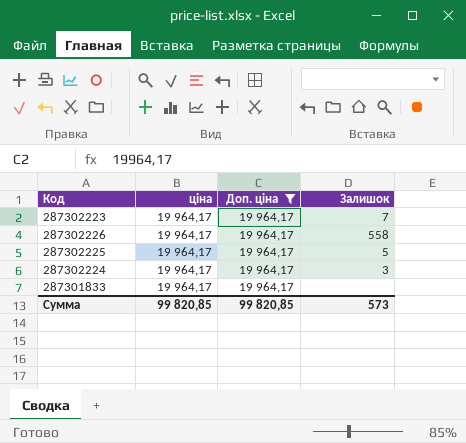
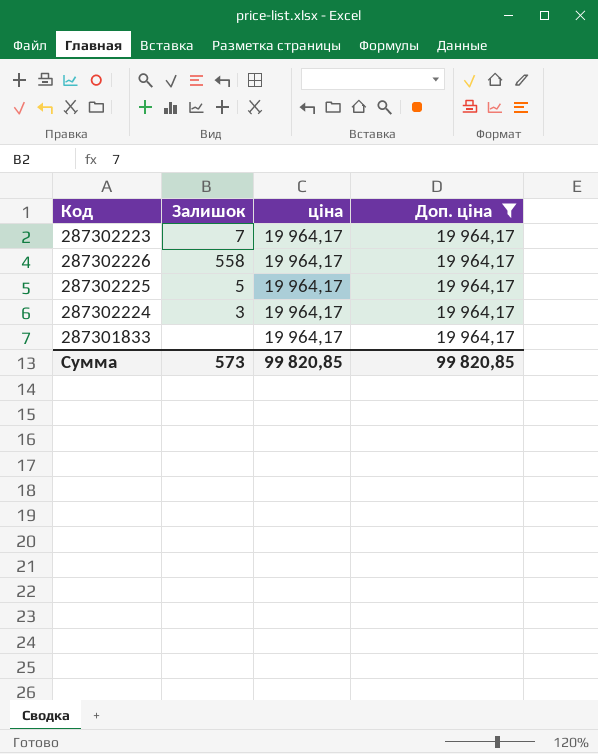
column Залишок | position: 4 -> 2

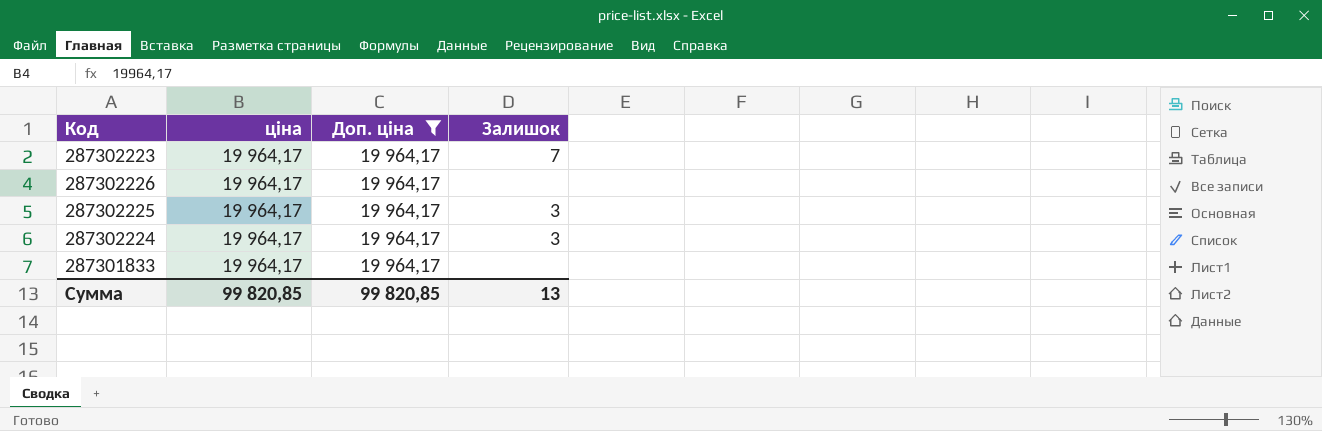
column Залишок | position: 2 -> 4
287302226 | Залишок: 558 -> none
287302225 | Залишок: 5 -> 3
Сумма | Залишок: 573 -> 13

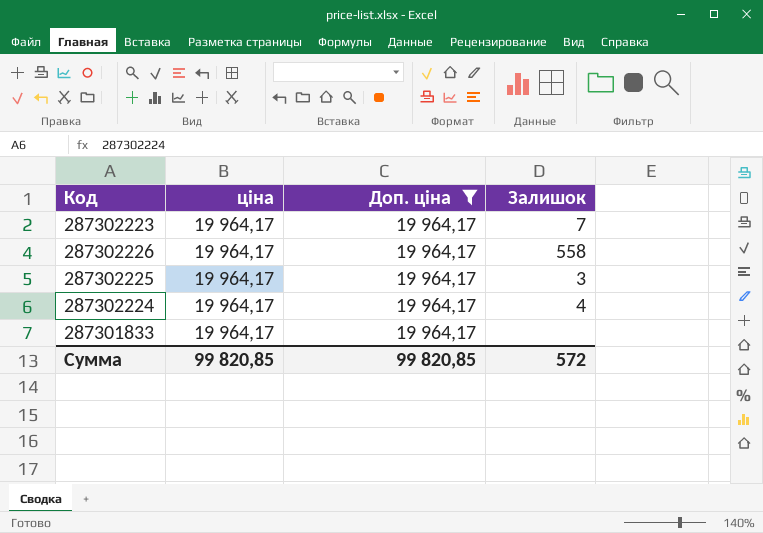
287302226 | Залишок: none -> 558
287302224 | Залишок: 3 -> 4
Сумма | Залишок: 13 -> 572

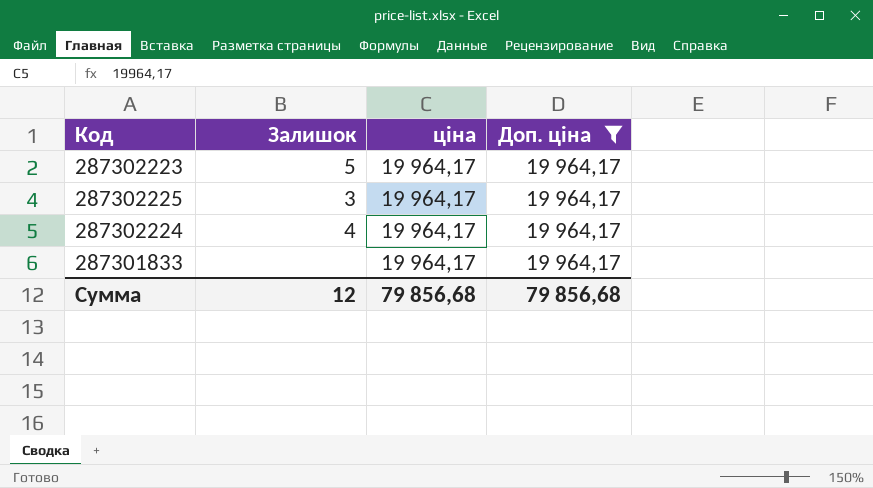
column Залишок | position: 4 -> 2
row 287302226: 19 964,17 | 19 964,17 | 558 -> none
287302223 | Залишок: 7 -> 5
Сумма | Залишок: 572 -> 12
Сумма | ціна: 99 820,85 -> 79 856,68
Сумма | Доп. ціна: 99 820,85 -> 79 856,68

